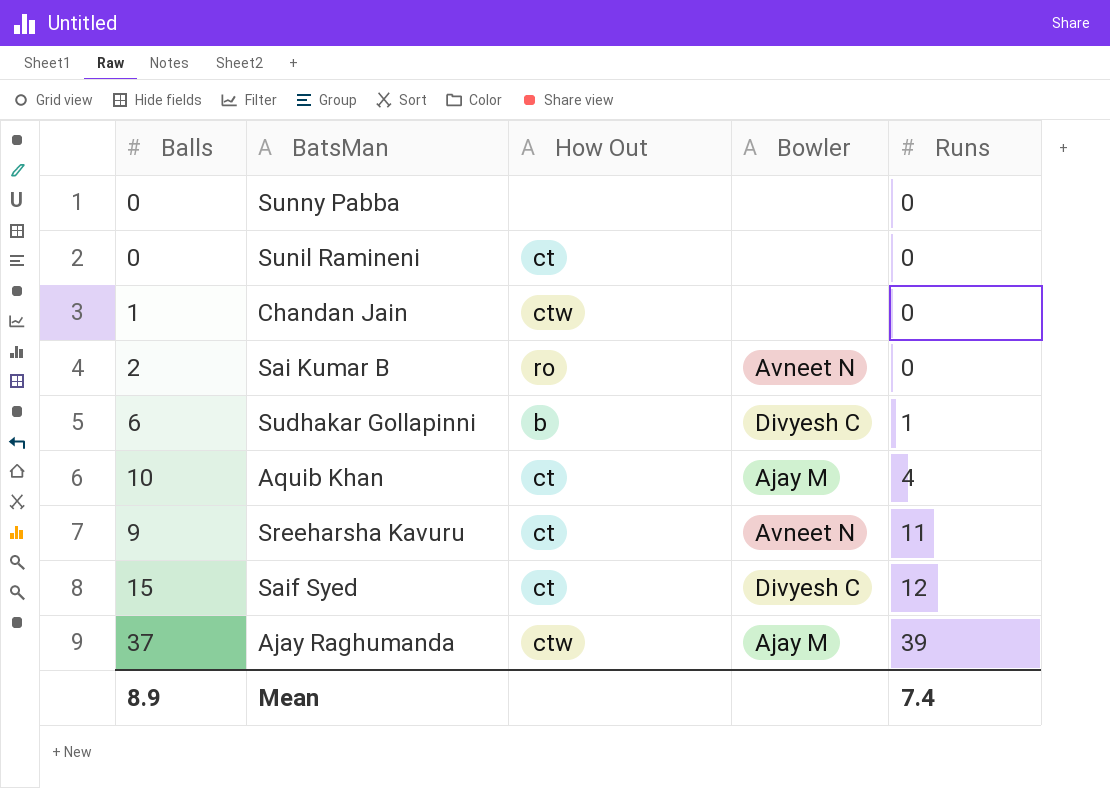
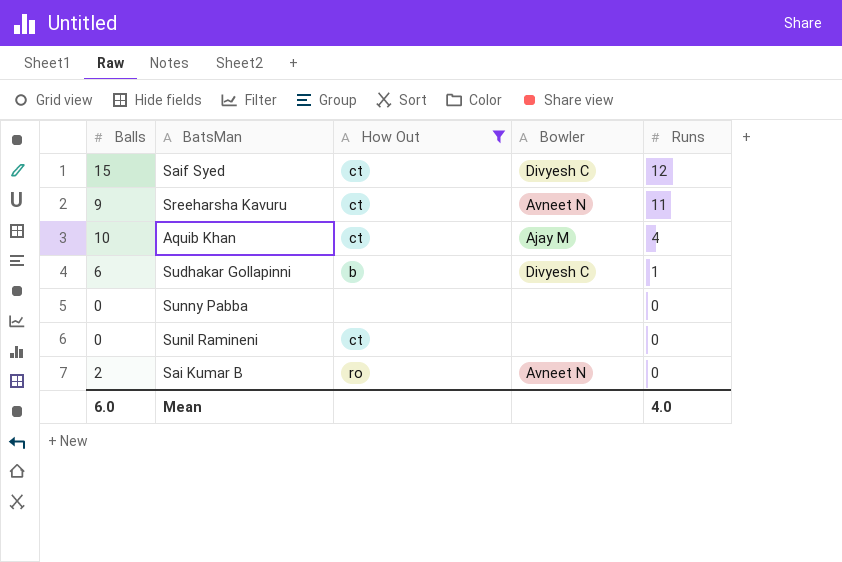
filter: none -> How Out != ctw
row order: Runs ascending -> Runs descending
Mean | Balls: 8.9 -> 6.0
Mean | Runs: 7.4 -> 4.0

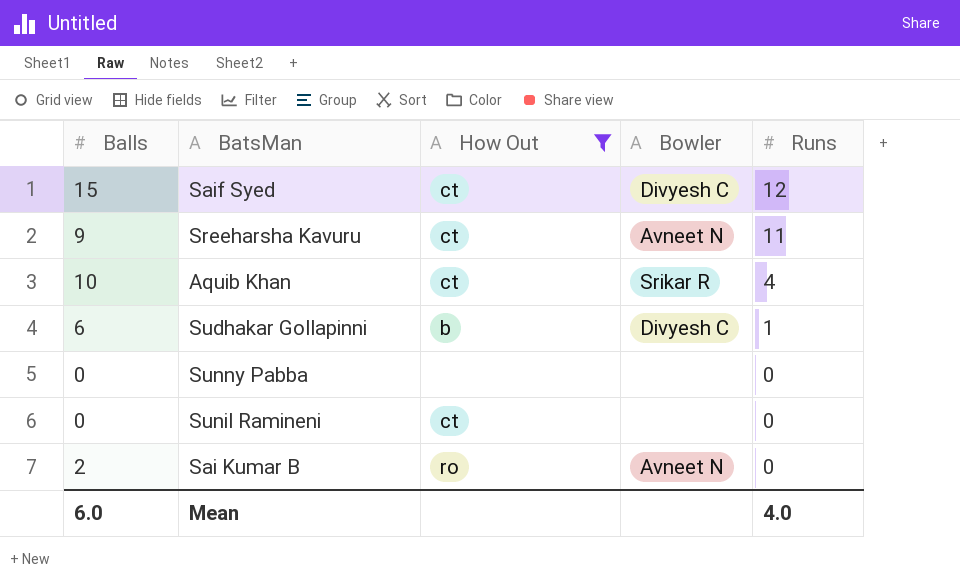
Aquib Khan | Bowler: Ajay M -> Srikar R

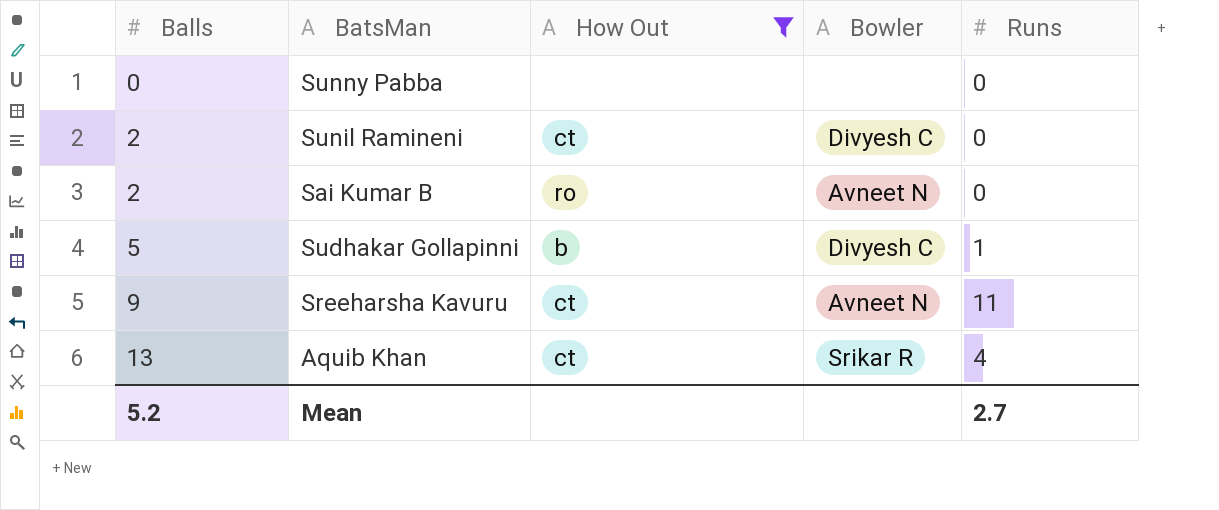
row order: Runs descending -> Balls ascending
row Saif Syed: 15 | ct | Divyesh C | 12 -> none
Sunil Ramineni | Balls: 0 -> 2
Sunil Ramineni | Bowler: none -> Divyesh C
Sudhakar Gollapinni | Balls: 6 -> 5
Aquib Khan | Balls: 10 -> 13
Mean | Balls: 6.0 -> 5.2
Mean | Runs: 4.0 -> 2.7

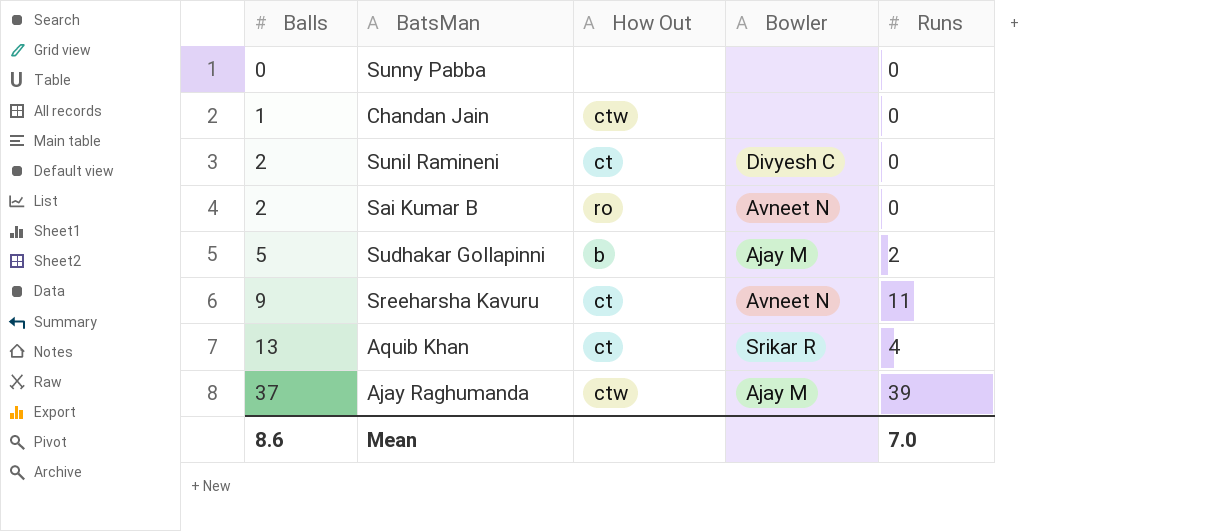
filter: How Out != ctw -> none
Sudhakar Gollapinni | Bowler: Divyesh C -> Ajay M
Sudhakar Gollapinni | Runs: 1 -> 2
Mean | Balls: 5.2 -> 8.6
Mean | Runs: 2.7 -> 7.0

